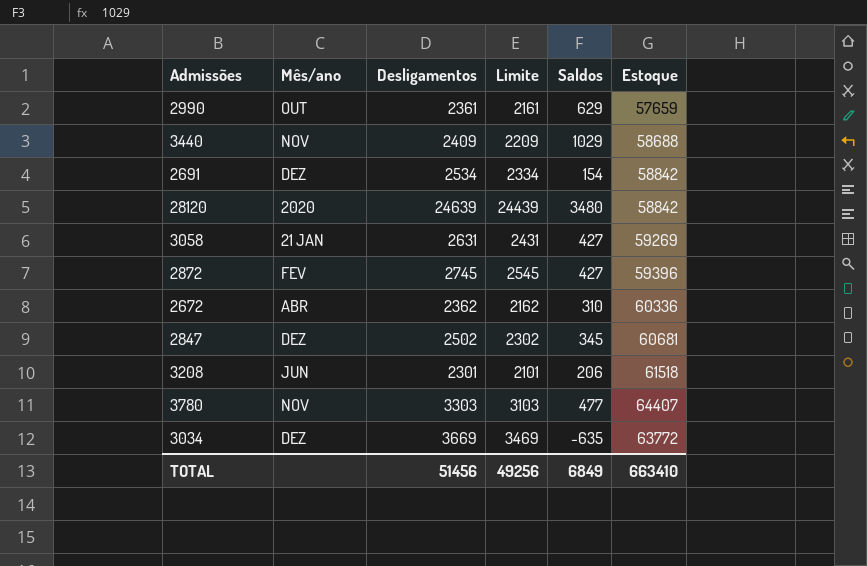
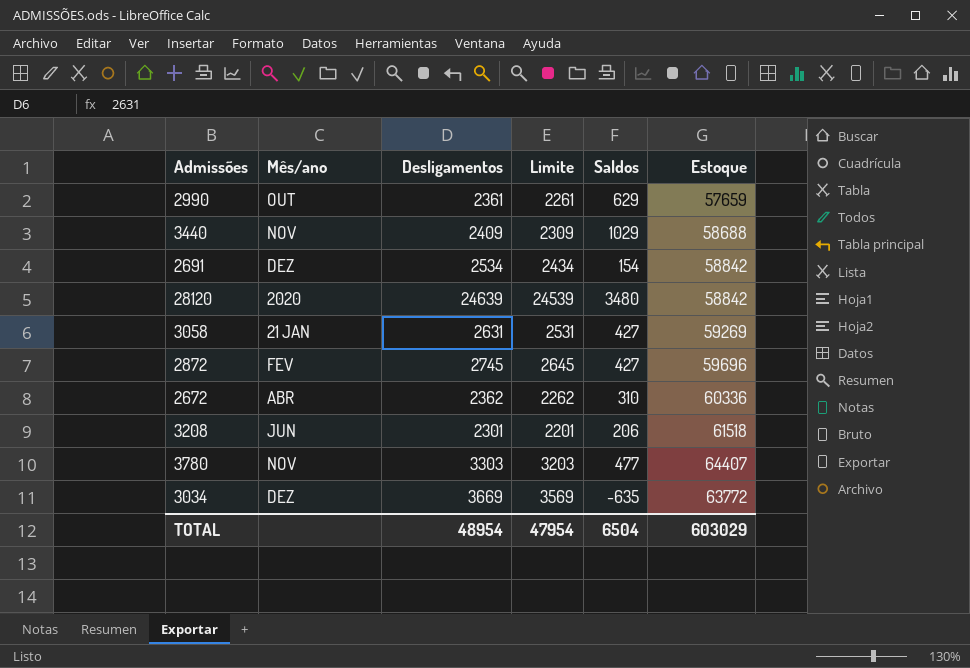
column Limite | formula: [Desligamentos] - 200 -> [Desligamentos] - 100
row 2847: DEZ | 2502 | 2302 | 345 | 60681 -> none
2872 | Estoque: 59396 -> 59696
TOTAL | Desligamentos: 51456 -> 48954
TOTAL | Limite: 49256 -> 47954
TOTAL | Saldos: 6849 -> 6504
TOTAL | Estoque: 663410 -> 603029

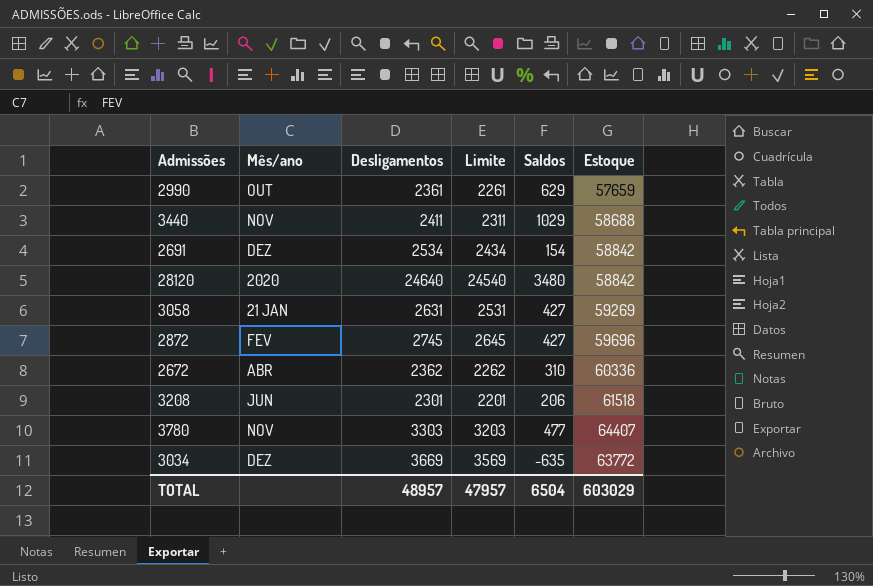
3440 | Desligamentos: 2409 -> 2411
3440 | Limite: 2309 -> 2311
28120 | Desligamentos: 24639 -> 24640
28120 | Limite: 24539 -> 24540
TOTAL | Desligamentos: 48954 -> 48957
TOTAL | Limite: 47954 -> 47957

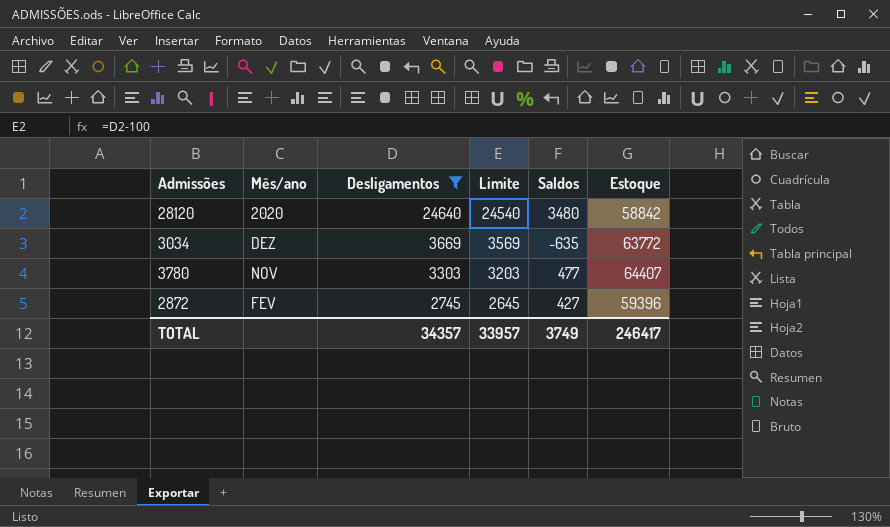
filter: none -> Desligamentos >= 2745
row order: none -> Desligamentos descending
2872 | Estoque: 59696 -> 59396
TOTAL | Desligamentos: 48957 -> 34357
TOTAL | Limite: 47957 -> 33957
TOTAL | Saldos: 6504 -> 3749
TOTAL | Estoque: 603029 -> 246417

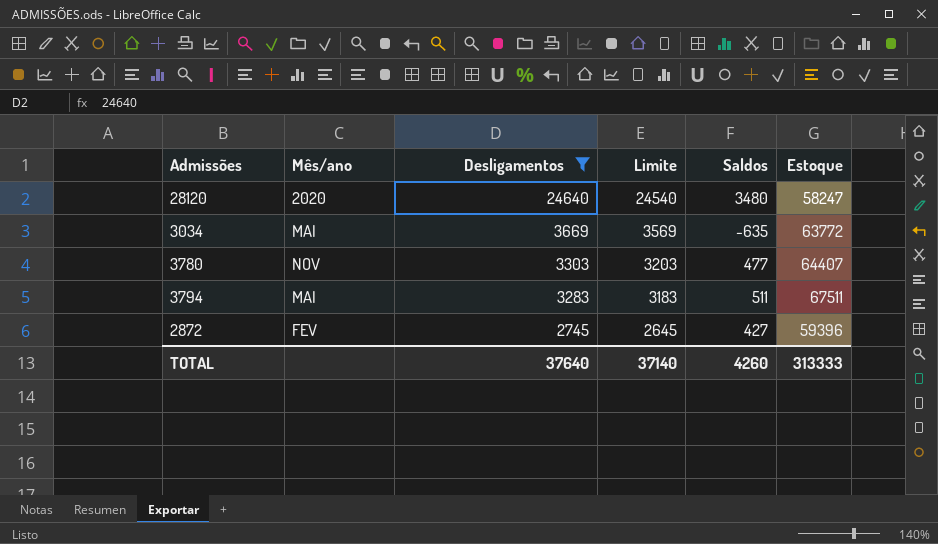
28120 | Estoque: 58842 -> 58247
3034 | Mês/ano: DEZ -> MAI
row 3794: none -> MAI | 3283 | 3183 | 511 | 67511
TOTAL | Desligamentos: 34357 -> 37640
TOTAL | Limite: 33957 -> 37140
TOTAL | Saldos: 3749 -> 4260
TOTAL | Estoque: 246417 -> 313333

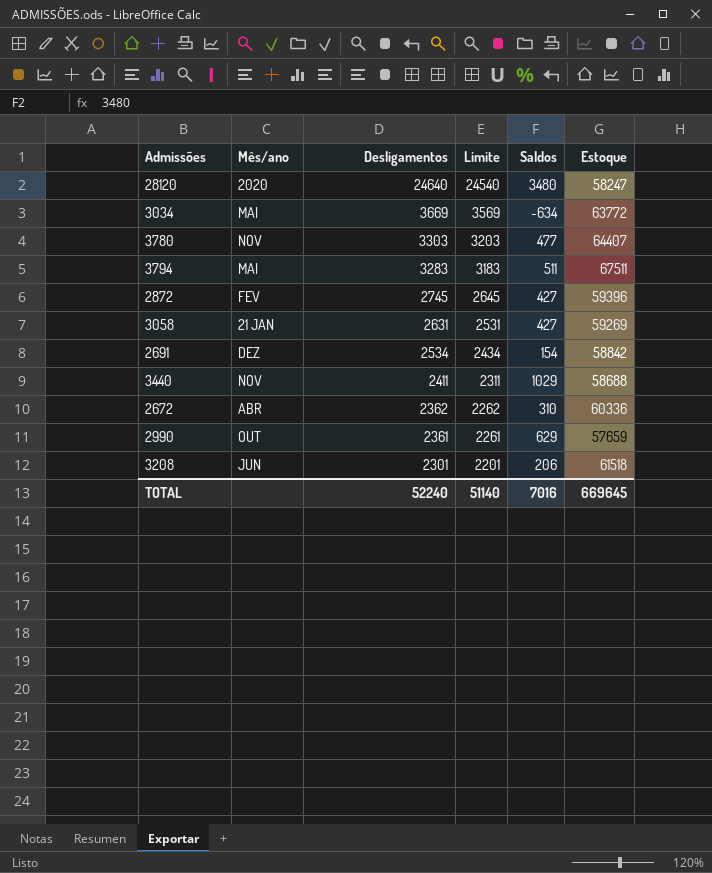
filter: Desligamentos >= 2745 -> none
3034 | Saldos: -635 -> -634
TOTAL | Desligamentos: 37640 -> 52240
TOTAL | Limite: 37140 -> 51140
TOTAL | Saldos: 4260 -> 7016
TOTAL | Estoque: 313333 -> 669645

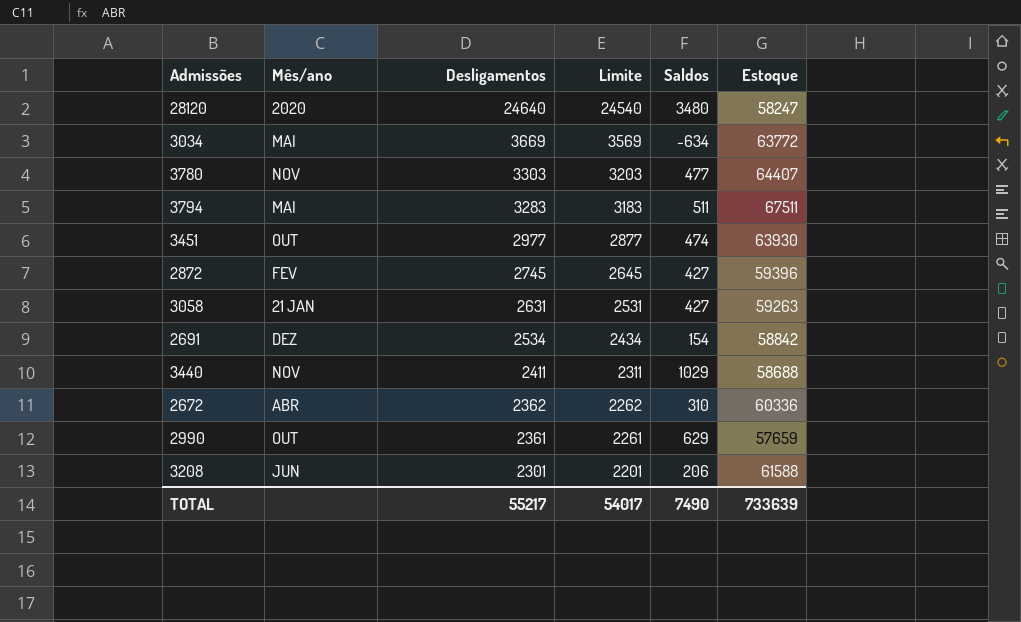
row 3451: none -> OUT | 2977 | 2877 | 474 | 63930
3058 | Estoque: 59269 -> 59263
3208 | Estoque: 61518 -> 61588
TOTAL | Desligamentos: 52240 -> 55217
TOTAL | Limite: 51140 -> 54017
TOTAL | Saldos: 7016 -> 7490
TOTAL | Estoque: 669645 -> 733639

